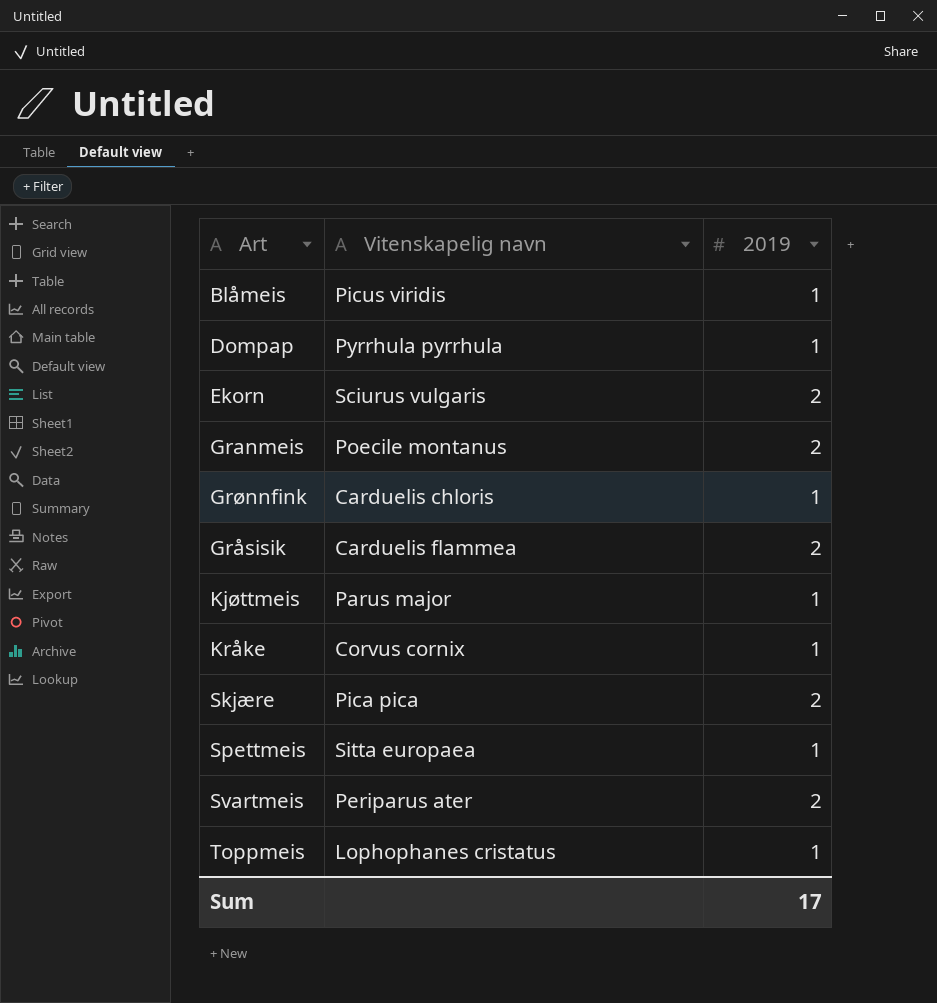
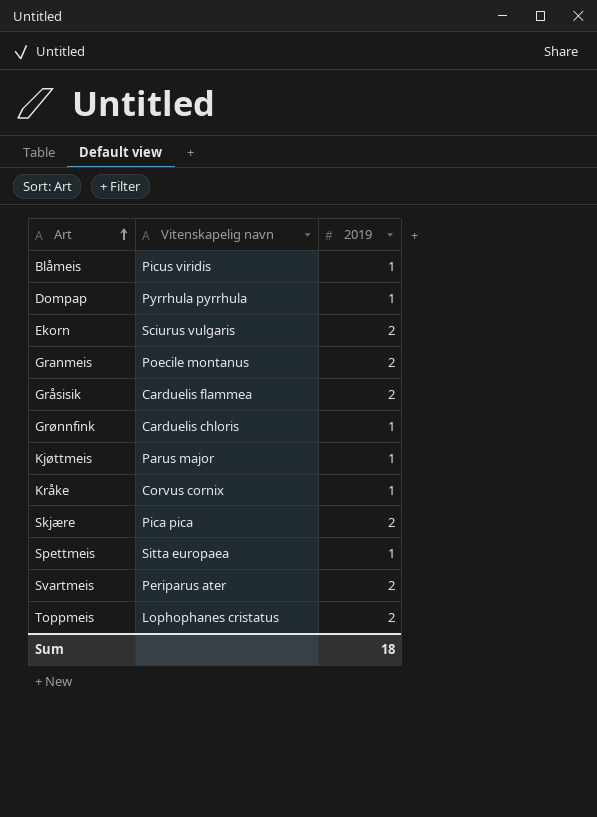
row order: none -> Art ascending
Toppmeis | 2019: 1 -> 2
Sum | 2019: 17 -> 18

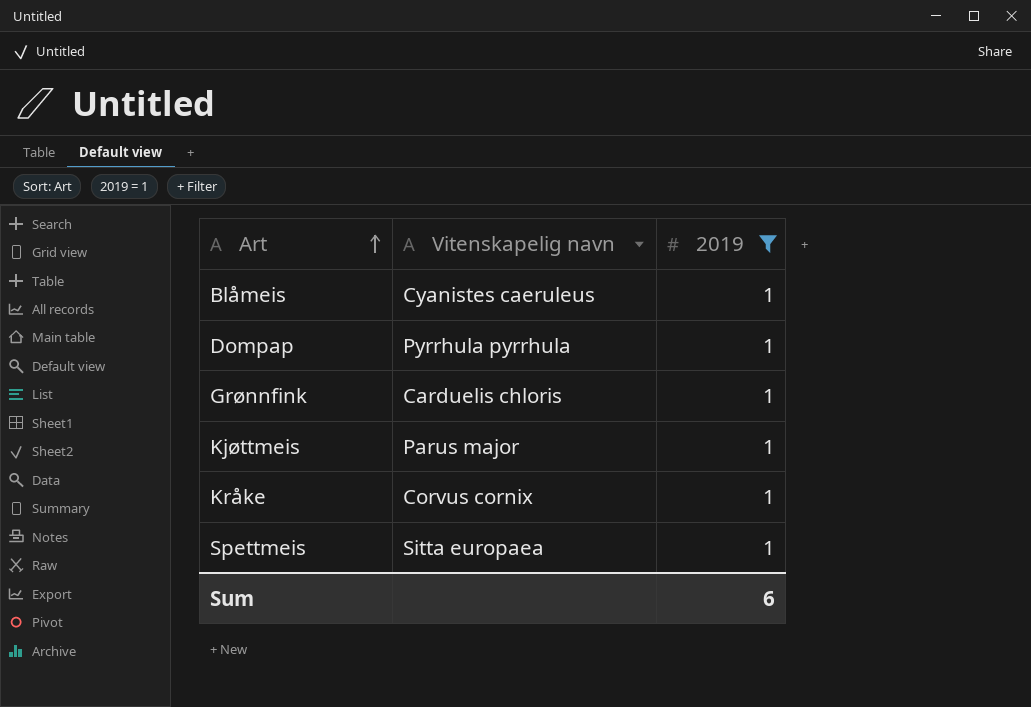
filter: none -> 2019 = 1
Blåmeis | Vitenskapelig navn: Picus viridis -> Cyanistes caeruleus
Sum | 2019: 18 -> 6

